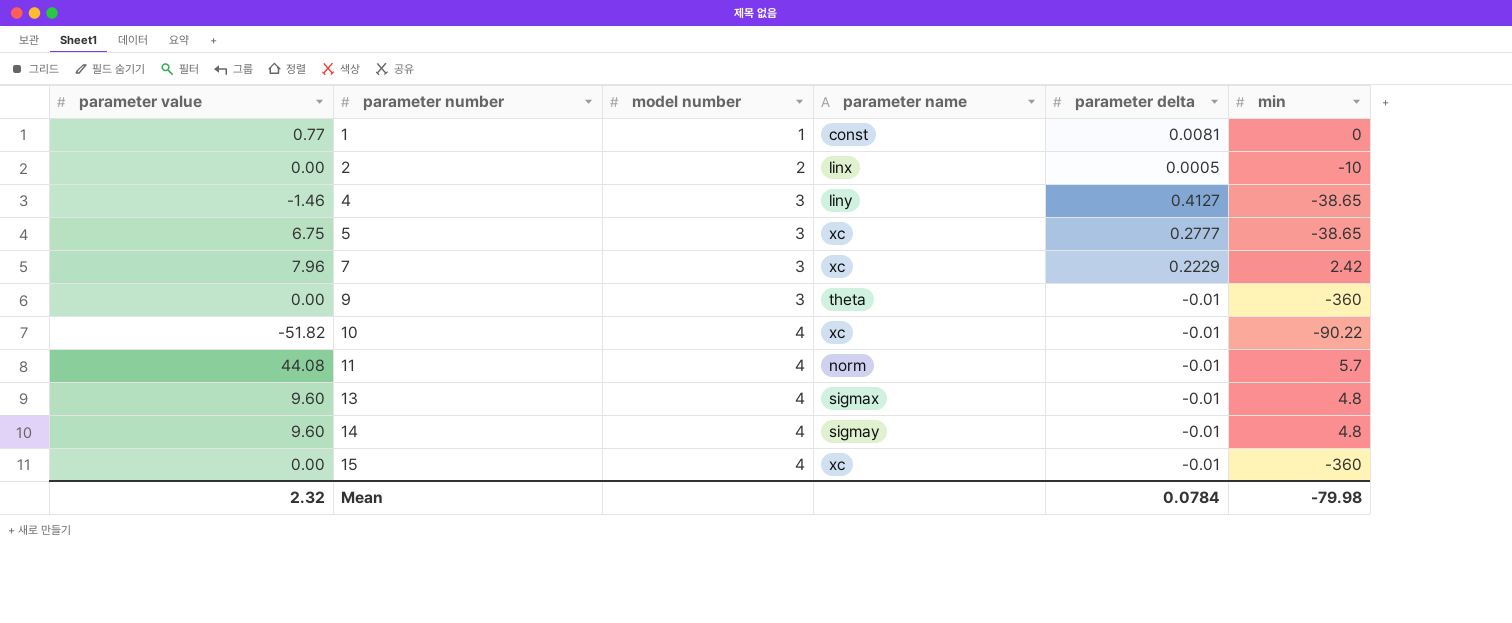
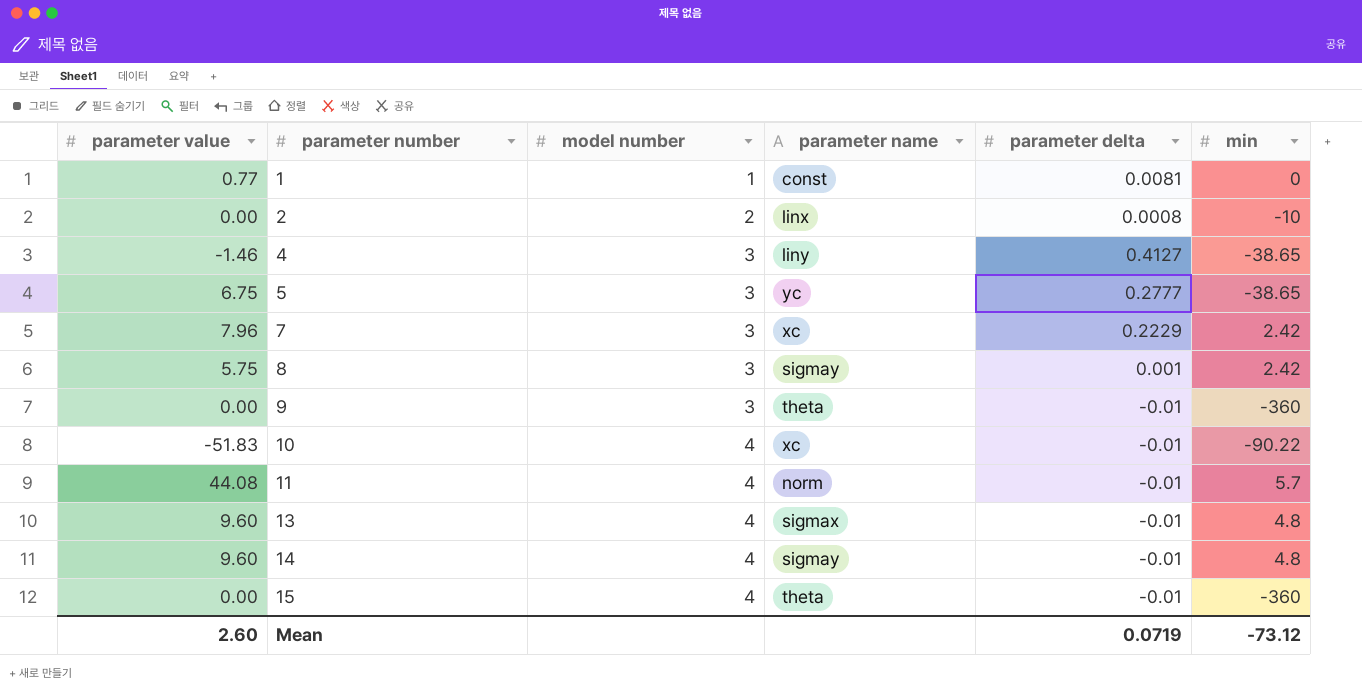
2 | parameter delta: 0.0005 -> 0.0008
5 | parameter name: xc -> yc
row 8: none -> 5.75 | 3 | sigmay | 0.001 | 2.42
10 | parameter value: -51.82 -> -51.83
15 | parameter name: xc -> theta
Mean | parameter value: 2.32 -> 2.60
Mean | parameter delta: 0.0784 -> 0.0719
Mean | min: -79.98 -> -73.12

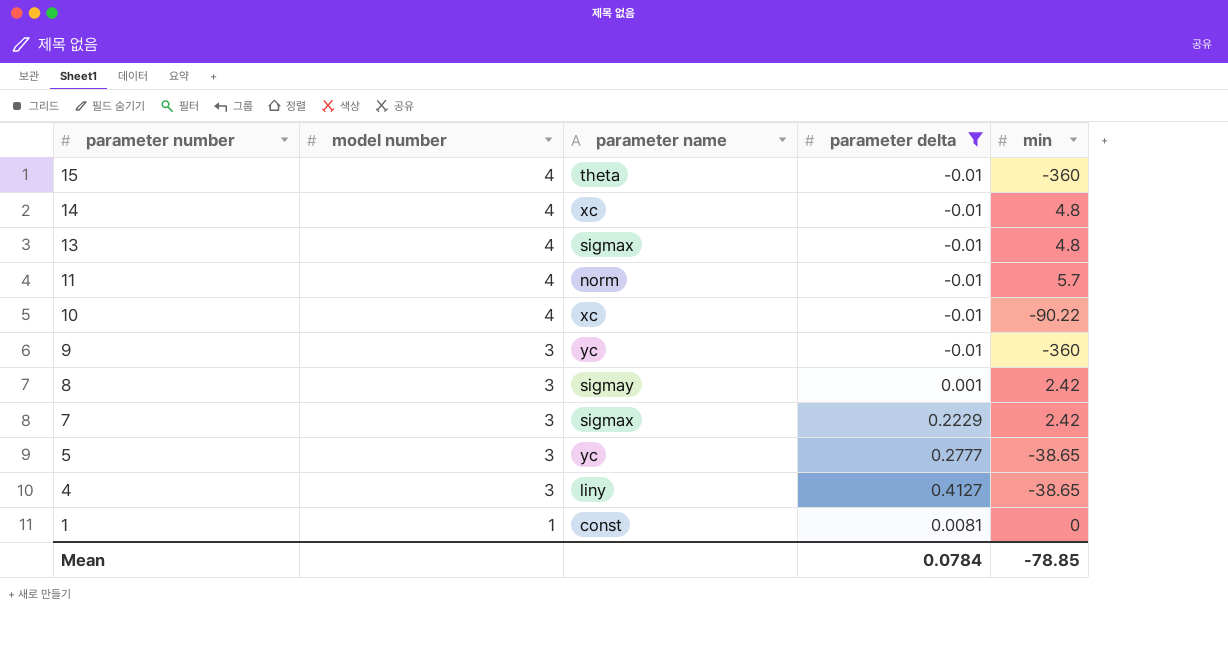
filter: none -> parameter delta != 0.0008
row order: parameter number ascending -> parameter number descending
column parameter value | position: 1 -> none
14 | parameter name: sigmay -> xc
9 | parameter name: theta -> yc
7 | parameter name: xc -> sigmax
Mean | parameter delta: 0.0719 -> 0.0784
Mean | min: -73.12 -> -78.85

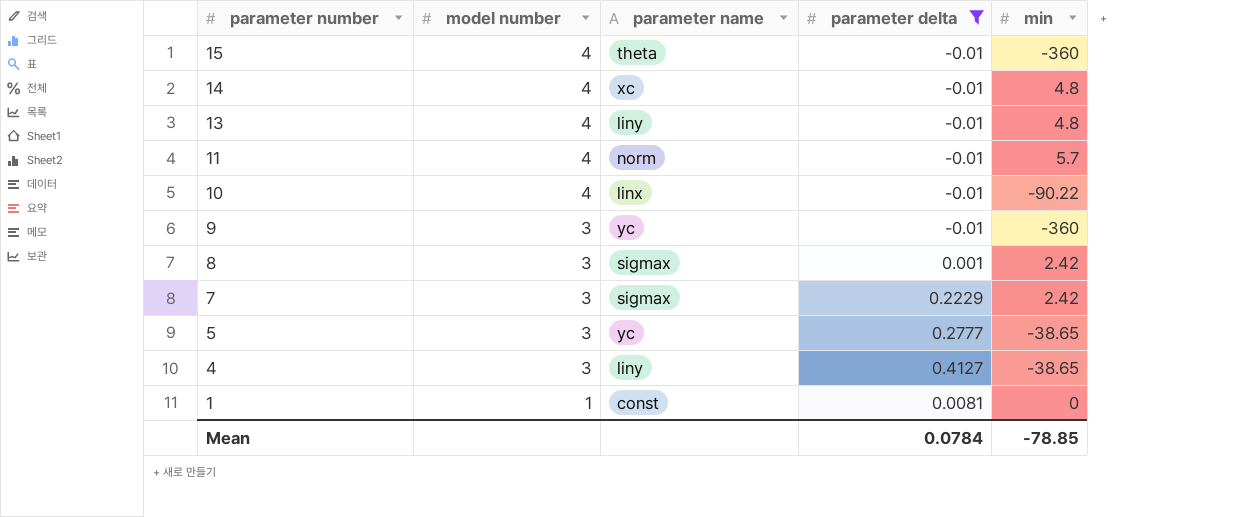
13 | parameter name: sigmax -> liny
10 | parameter name: xc -> linx
8 | parameter name: sigmay -> sigmax

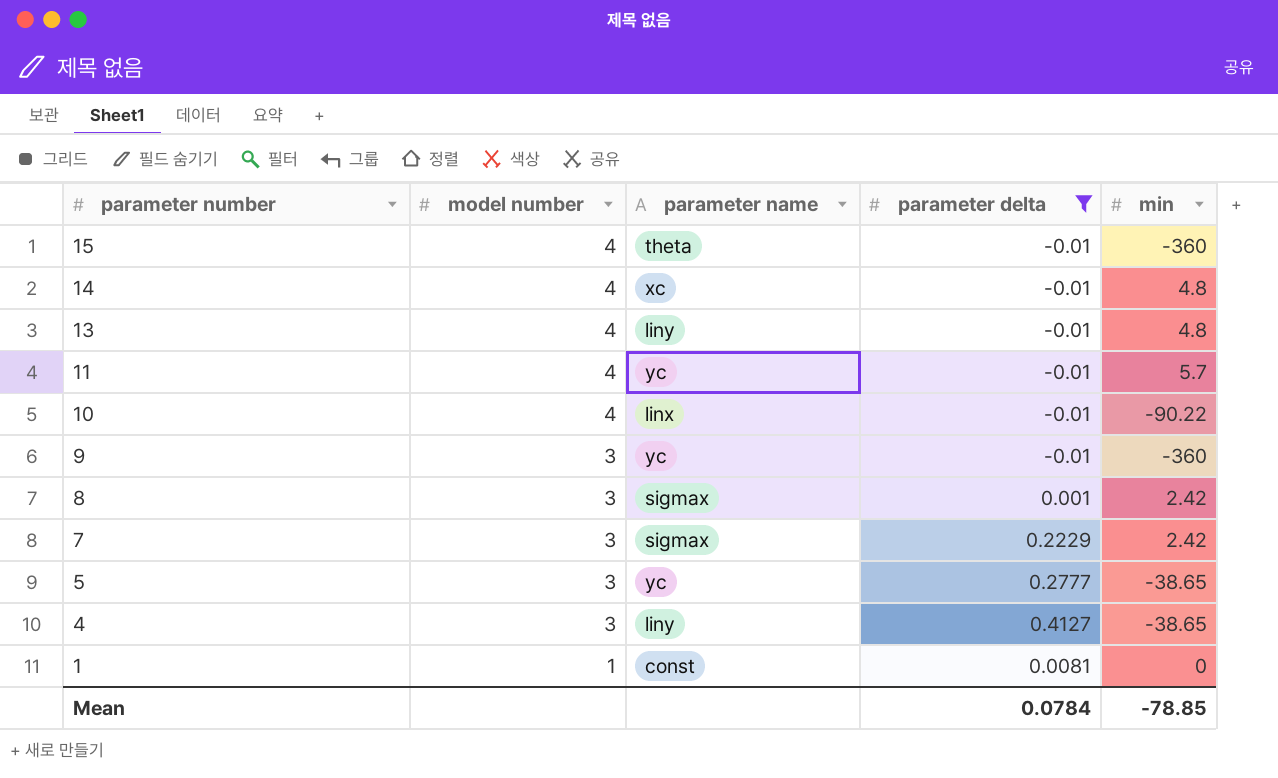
11 | parameter name: norm -> yc

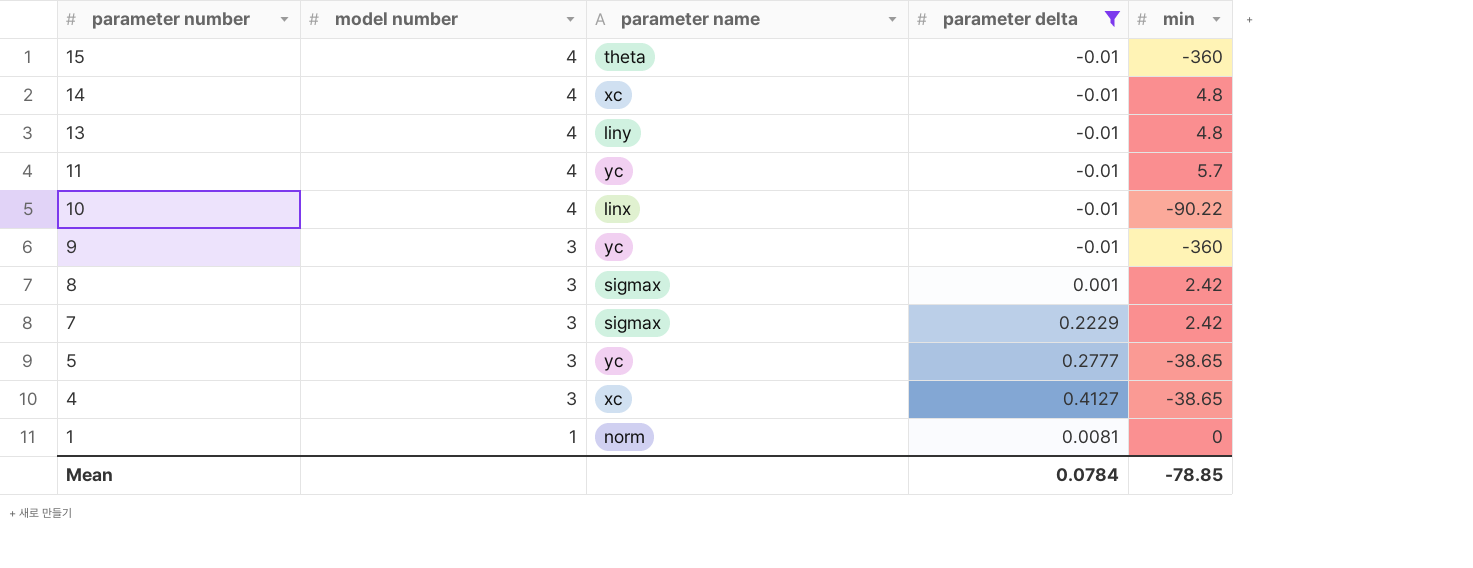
4 | parameter name: liny -> xc
1 | parameter name: const -> norm

